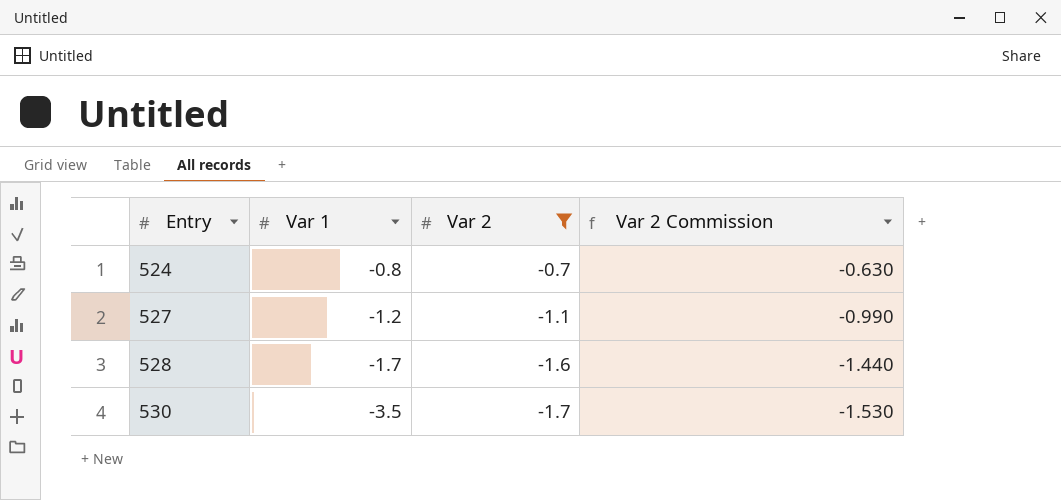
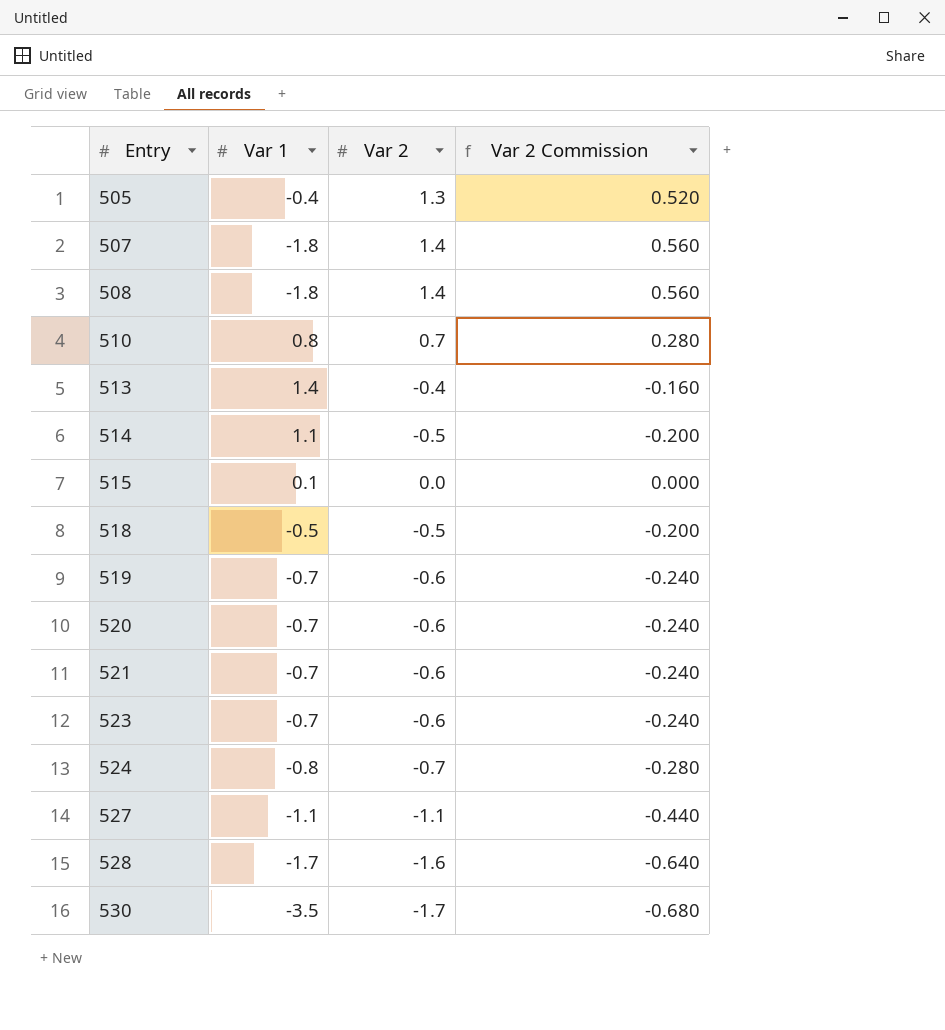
filter: Var 2 <= -0.7 -> none
column Var 2 Commission | formula: [Var 2] * 0.9 -> [Var 2] * 0.4
527 | Var 1: -1.2 -> -1.1

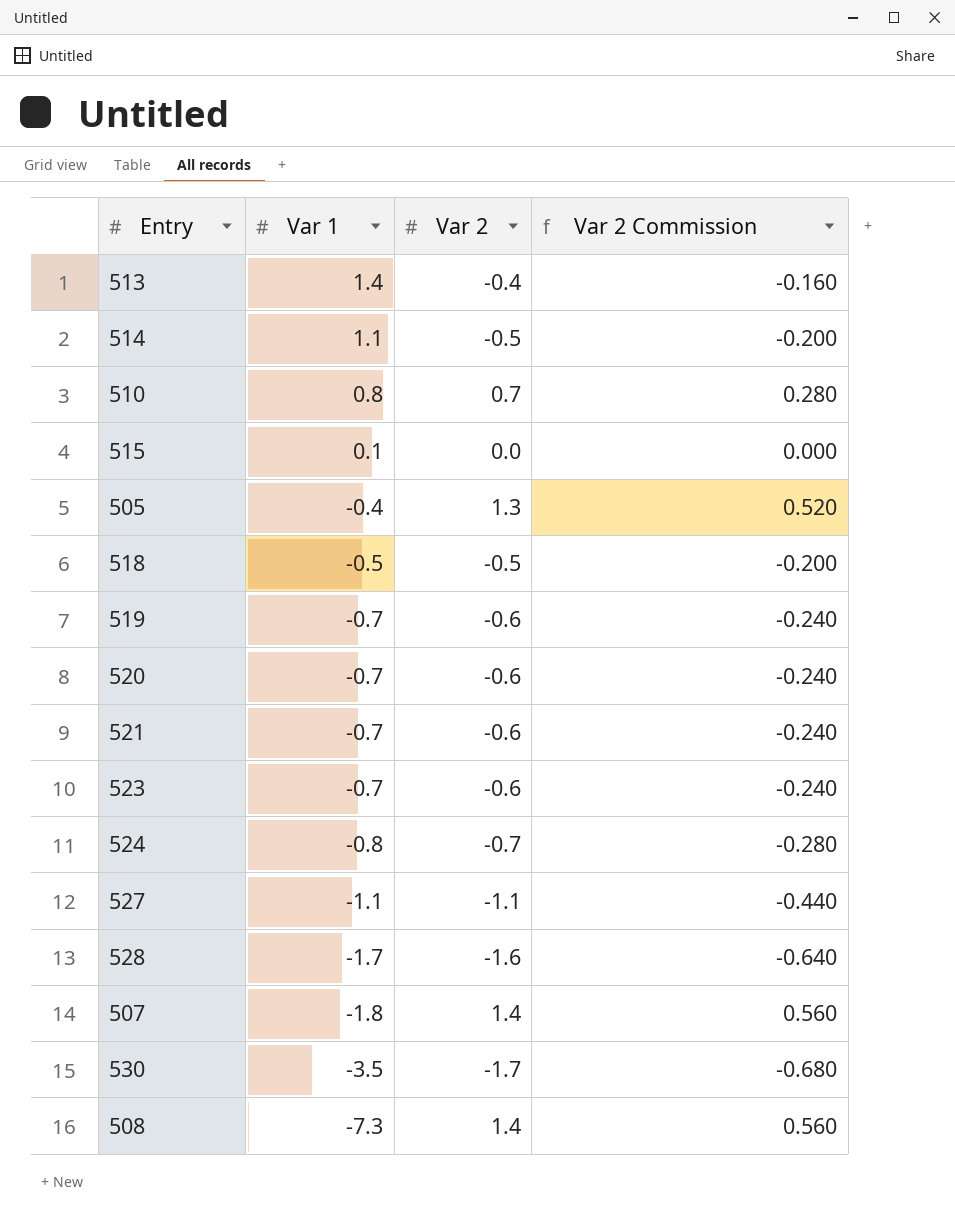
row order: Entry ascending -> Var 1 descending
508 | Var 1: -1.8 -> -7.3

